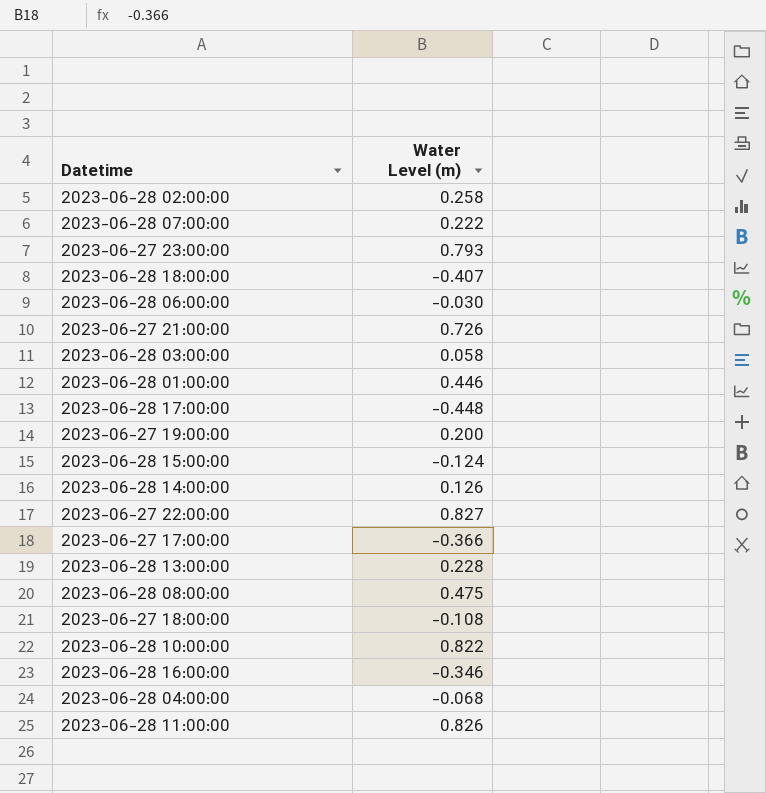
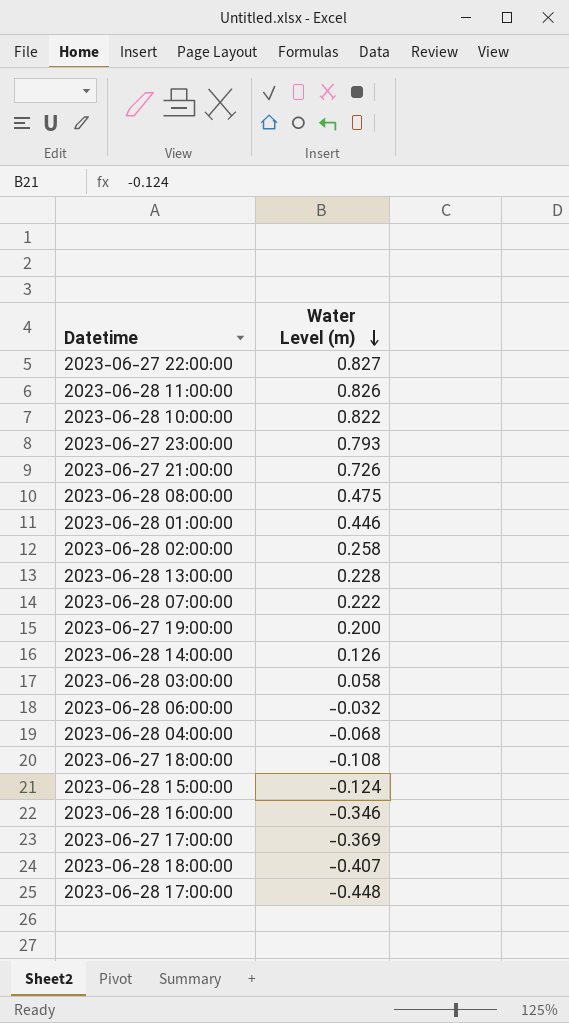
row order: none -> Water Level (m) descending
2023-06-28 06:00:00 | Water Level (m): -0.030 -> -0.032
2023-06-27 17:00:00 | Water Level (m): -0.366 -> -0.369

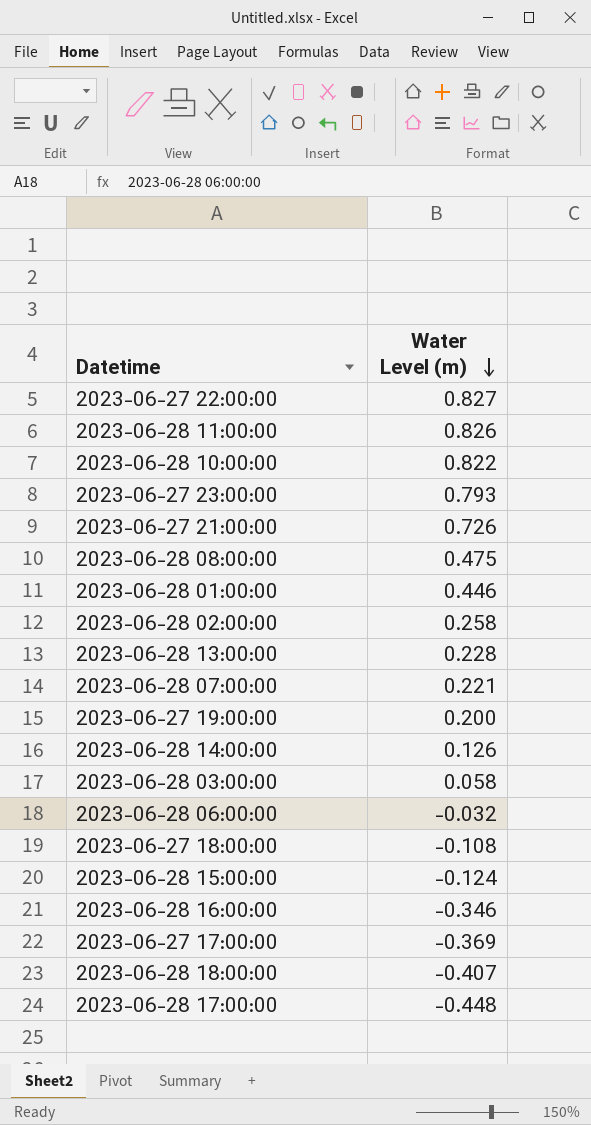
row 2023-06-28 04:00:00: -0.068 -> none
2023-06-28 07:00:00 | Water Level (m): 0.222 -> 0.221

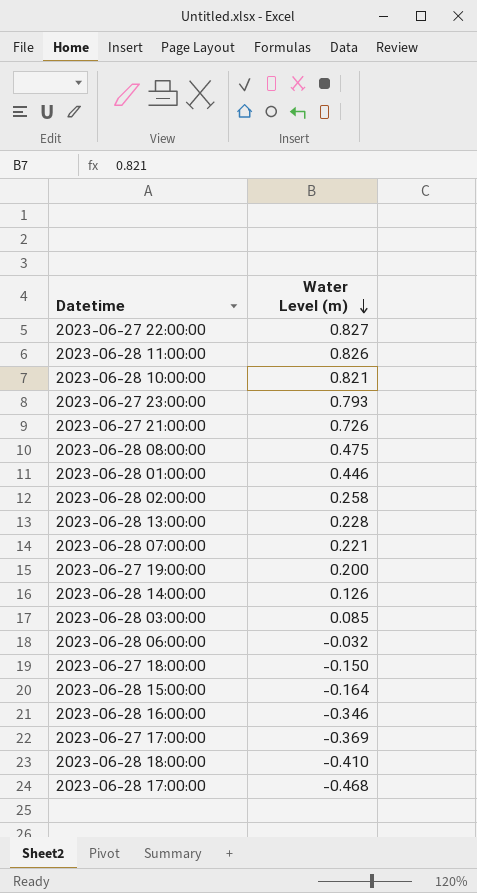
2023-06-28 10:00:00 | Water Level (m): 0.822 -> 0.821
2023-06-28 03:00:00 | Water Level (m): 0.058 -> 0.085
2023-06-27 18:00:00 | Water Level (m): -0.108 -> -0.150
2023-06-28 15:00:00 | Water Level (m): -0.124 -> -0.164
2023-06-28 18:00:00 | Water Level (m): -0.407 -> -0.410
2023-06-28 17:00:00 | Water Level (m): -0.448 -> -0.468

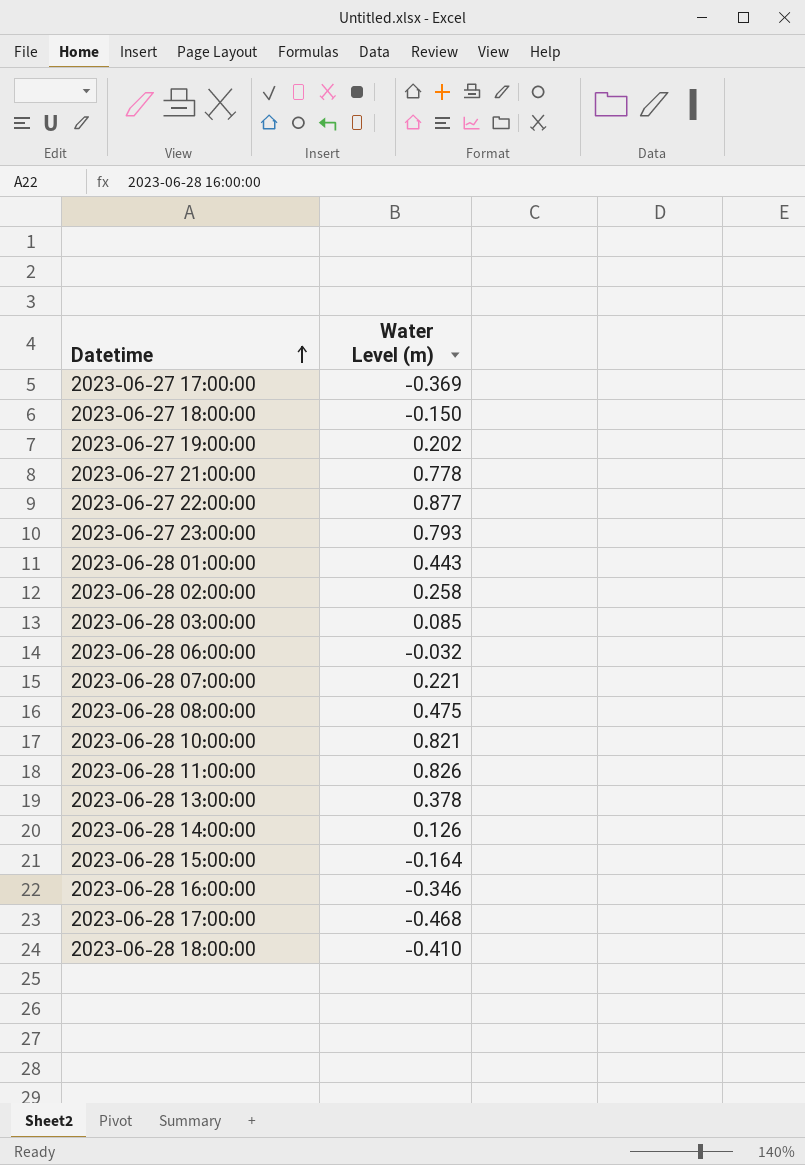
row order: Water Level (m) descending -> Datetime ascending
2023-06-27 19:00:00 | Water Level (m): 0.200 -> 0.202
2023-06-27 21:00:00 | Water Level (m): 0.726 -> 0.778
2023-06-27 22:00:00 | Water Level (m): 0.827 -> 0.877
2023-06-28 01:00:00 | Water Level (m): 0.446 -> 0.443
2023-06-28 13:00:00 | Water Level (m): 0.228 -> 0.378

